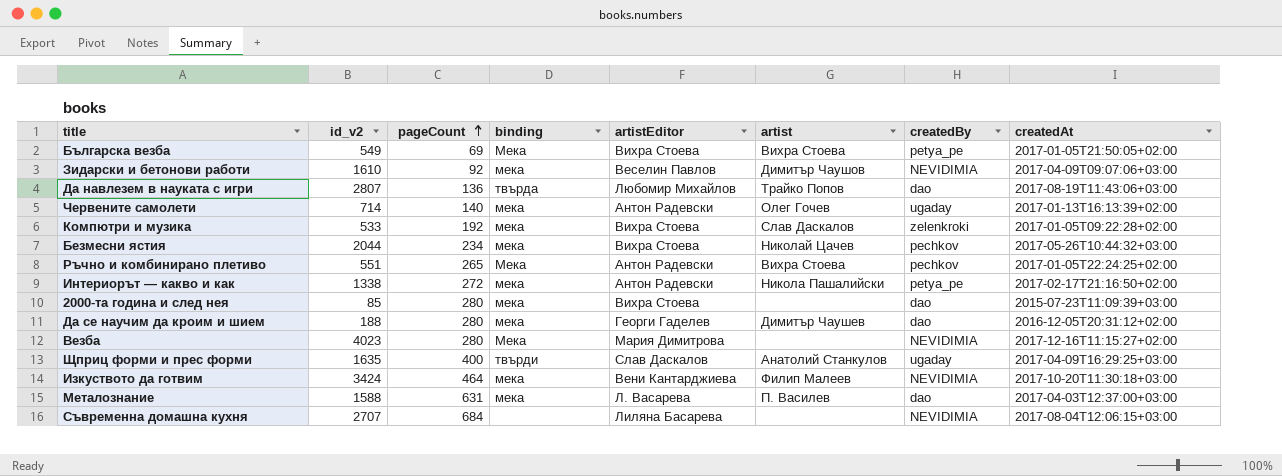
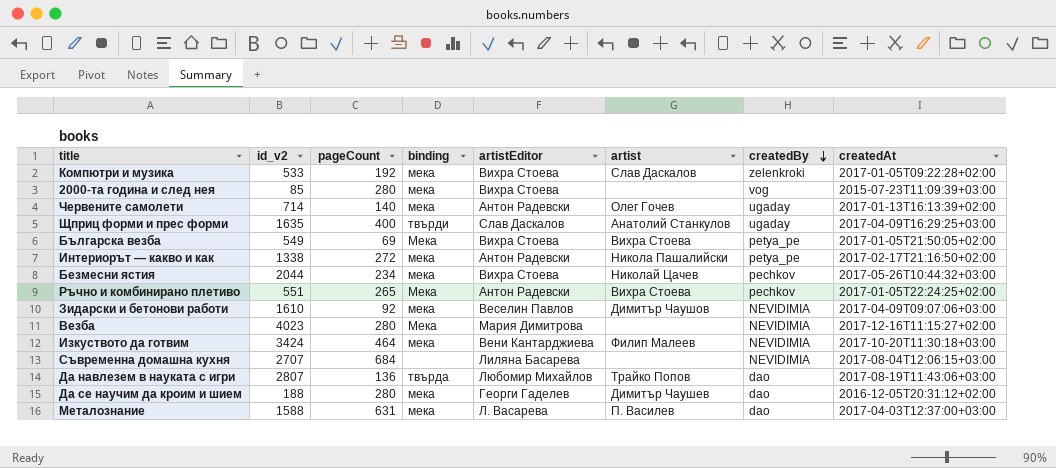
row order: pageCount ascending -> createdBy descending
2000-та година и след нея | createdBy: dao -> vog

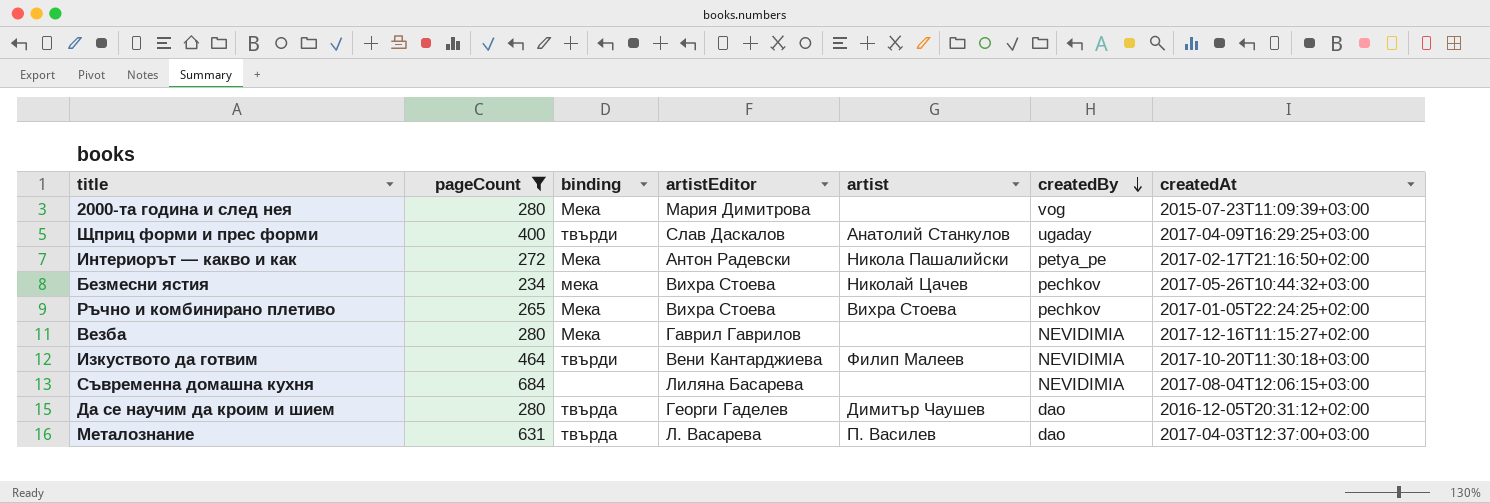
filter: none -> pageCount >= 234
column id_v2 | position: 2 -> none
2000-та година и след нея | binding: мека -> Мека
2000-та година и след нея | artistEditor: Вихра Стоева -> Мария Димитрова
Интериорът — какво и как | binding: мека -> Мека
Ръчно и комбинирано плетиво | artistEditor: Антон Радевски -> Вихра Стоева
Везба | artistEditor: Мария Димитрова -> Гаврил Гаврилов
Изкуството да готвим | binding: мека -> твърди
Да се научим да кроим и шием | binding: мека -> твърда
Металознание | binding: мека -> твърда

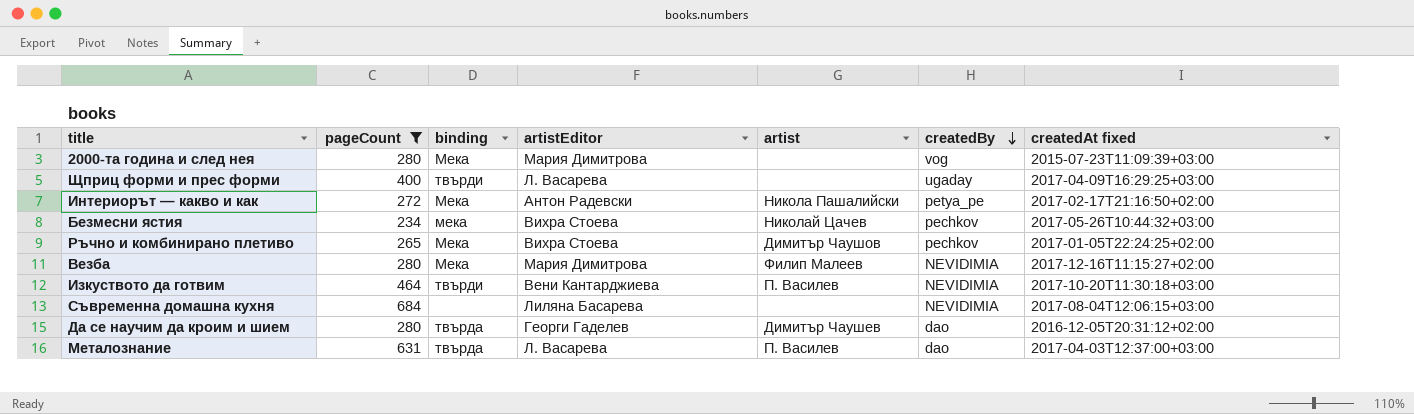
column name: createdAt -> createdAt fixed
Щприц форми и прес форми | artistEditor: Слав Даскалов -> Л. Васарева
Щприц форми и прес форми | artist: Анатолий Станкулов -> none
Ръчно и комбинирано плетиво | artist: Вихра Стоева -> Димитър Чаушов
Везба | artistEditor: Гаврил Гаврилов -> Мария Димитрова
Везба | artist: none -> Филип Малеев
Изкуството да готвим | artist: Филип Малеев -> П. Василев

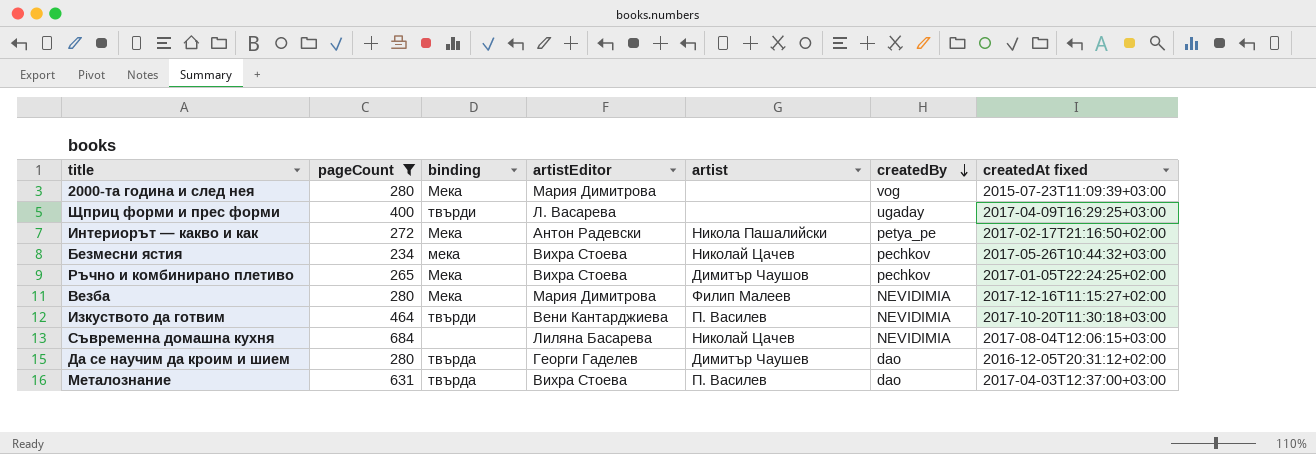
Съвременна домашна кухня | artist: none -> Николай Цачев
Металознание | artistEditor: Л. Васарева -> Вихра Стоева

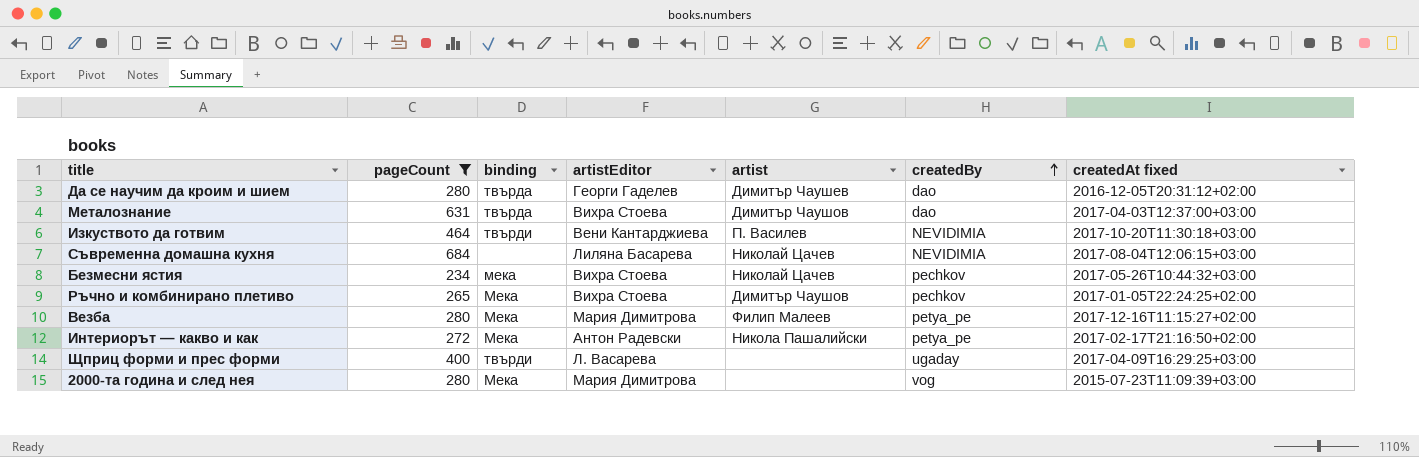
row order: createdBy descending -> createdBy ascending
Металознание | artist: П. Василев -> Димитър Чаушов
Везба | createdBy: NEVIDIMIA -> petya_pe

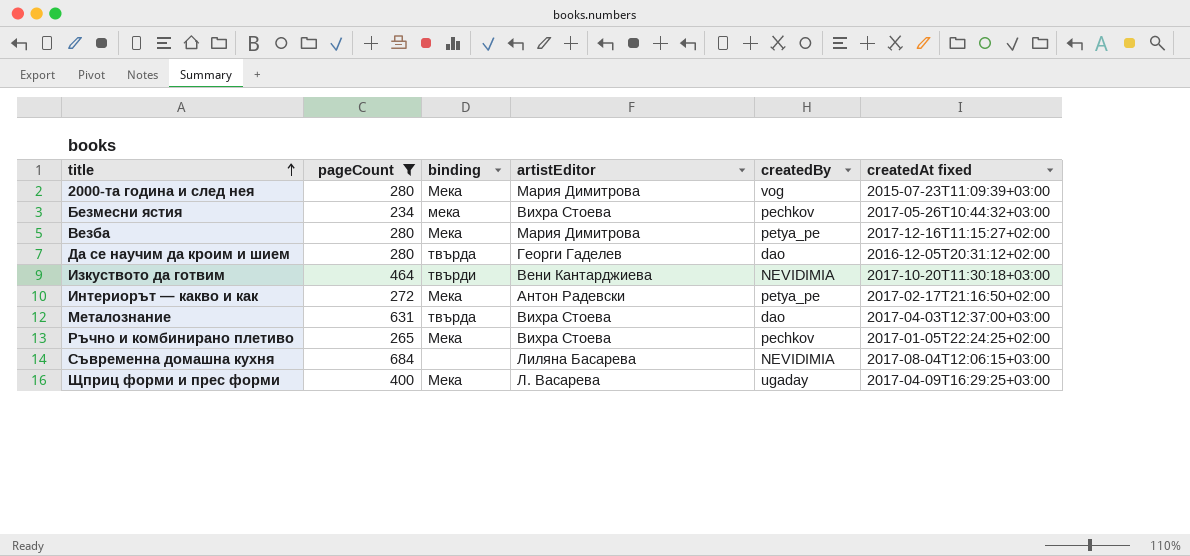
row order: createdBy ascending -> title ascending
column artist | position: 5 -> none
Щприц форми и прес форми | binding: твърди -> Мека

